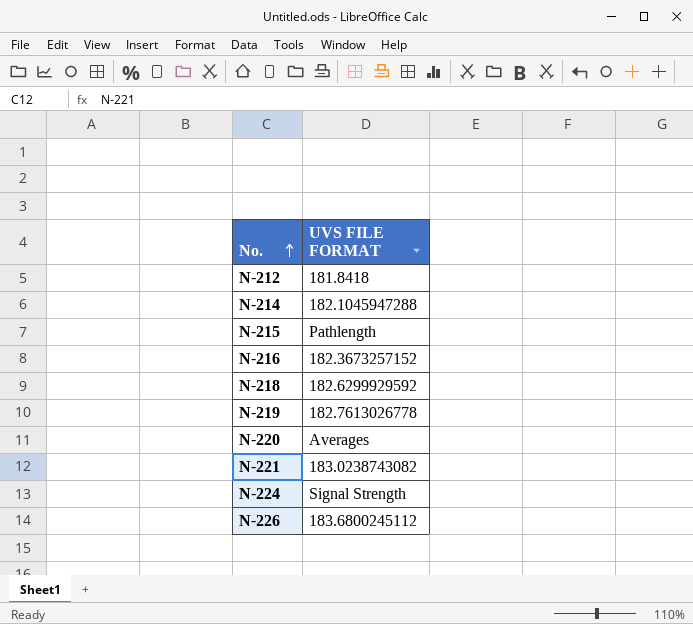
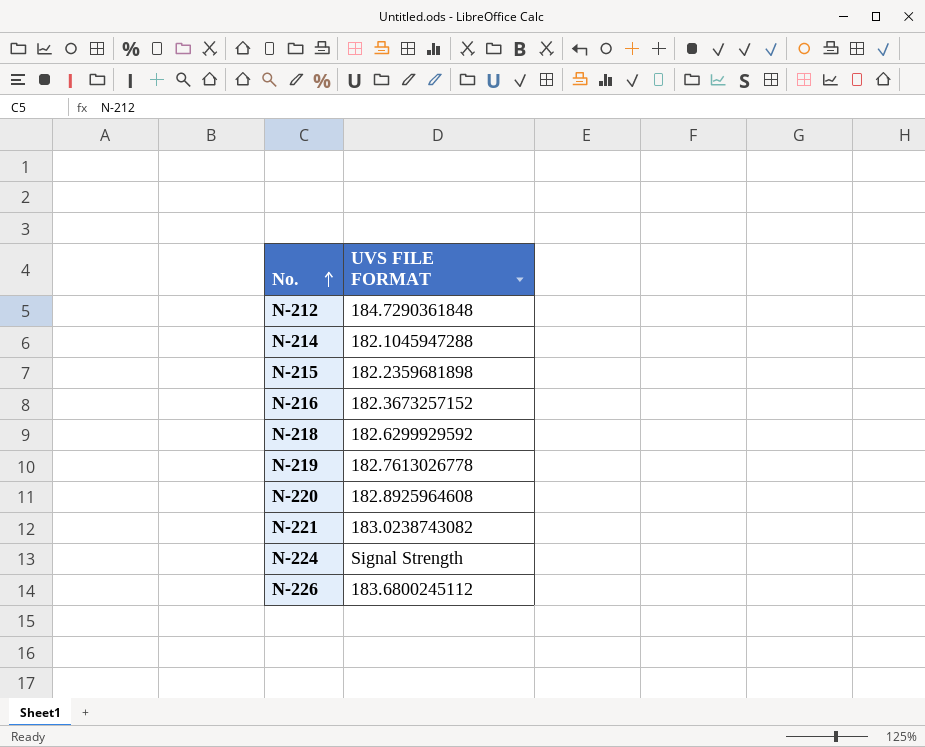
N-212 | UVS FILE FORMAT: 181.8418 -> 184.7290361848
N-215 | UVS FILE FORMAT: Pathlength -> 182.2359681898
N-220 | UVS FILE FORMAT: Averages -> 182.8925964608

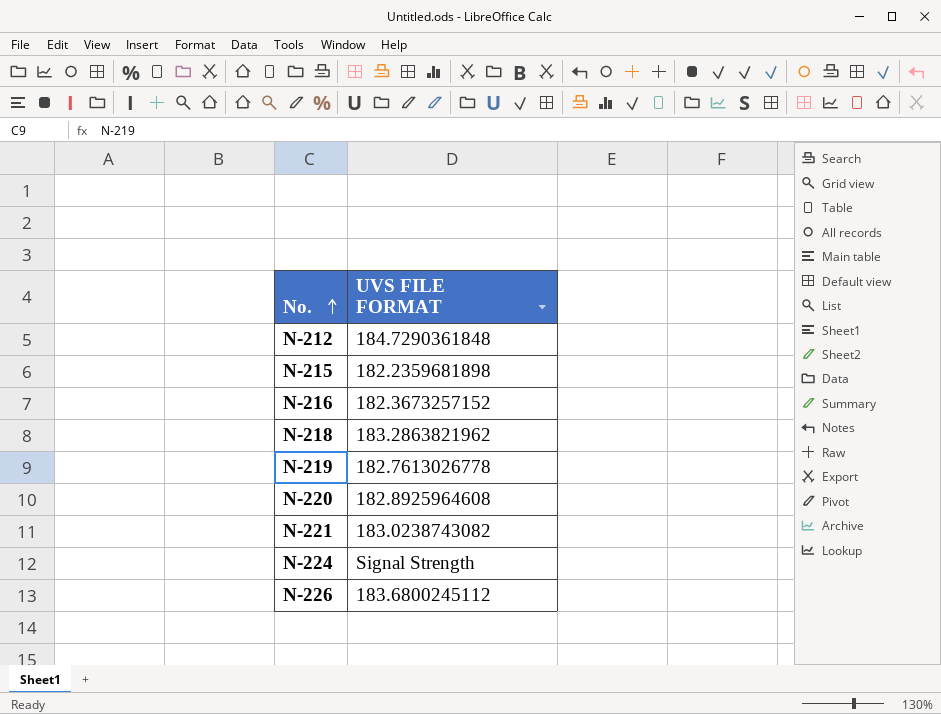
row N-214: 182.1045947288 -> none
N-218 | UVS FILE FORMAT: 182.6299929592 -> 183.2863821962

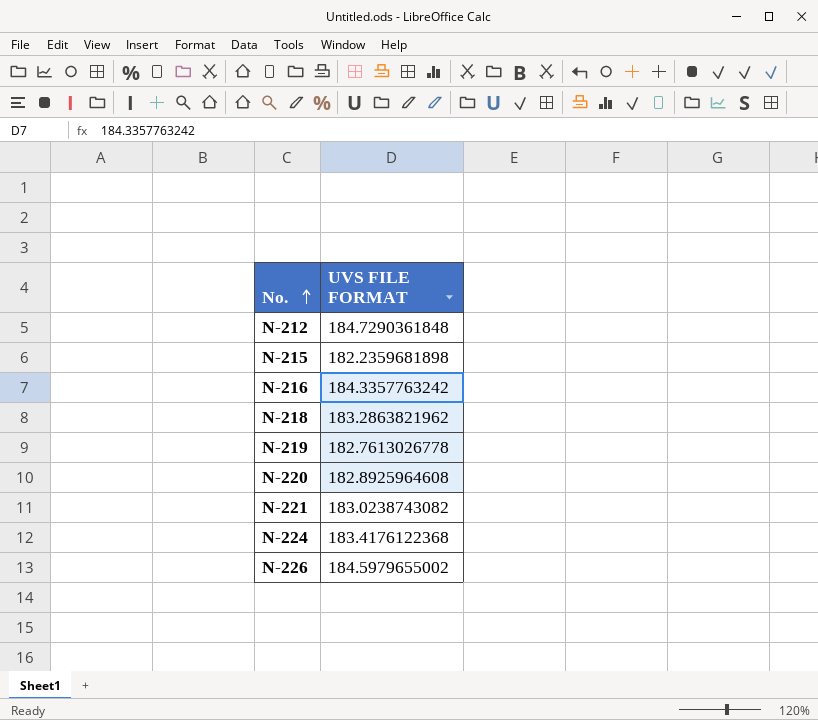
N-216 | UVS FILE FORMAT: 182.3673257152 -> 184.3357763242
N-224 | UVS FILE FORMAT: Signal Strength -> 183.4176122368
N-226 | UVS FILE FORMAT: 183.6800245112 -> 184.5979655002

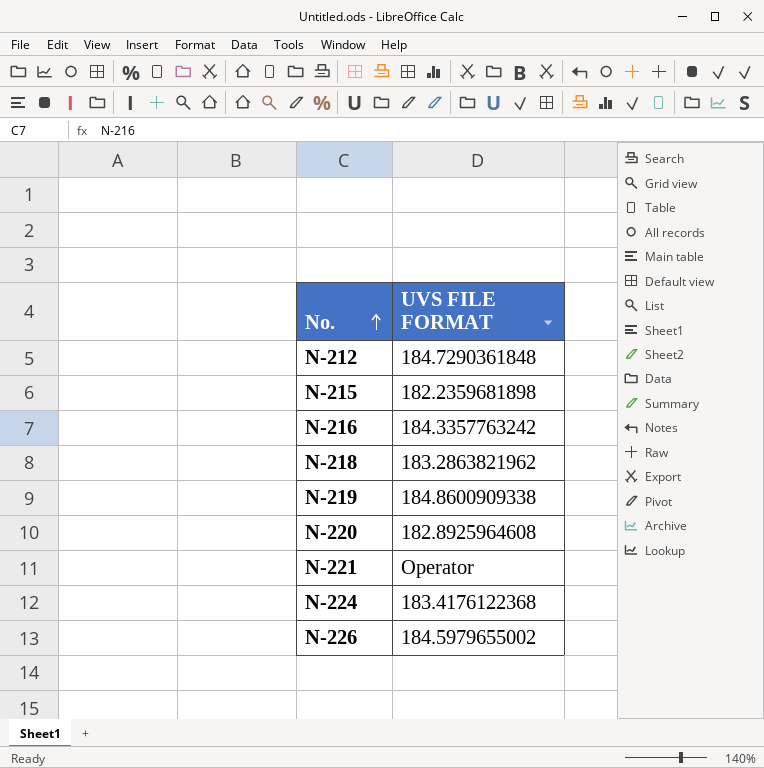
N-219 | UVS FILE FORMAT: 182.7613026778 -> 184.8600909338
N-221 | UVS FILE FORMAT: 183.0238743082 -> Operator

